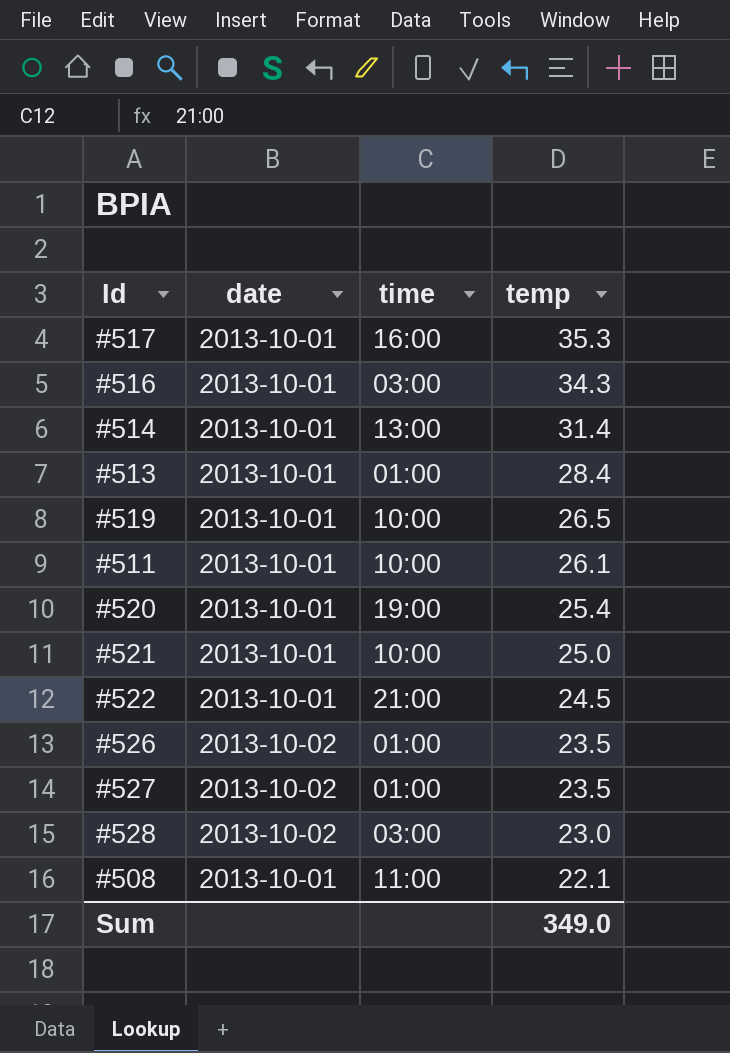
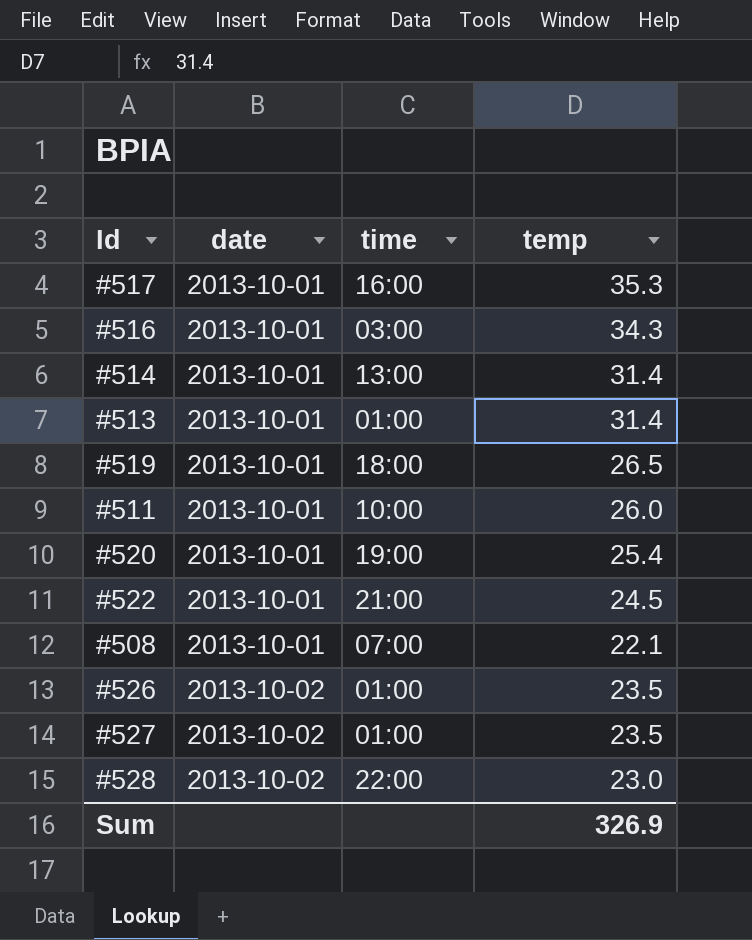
row order: temp descending -> date ascending
row #521: 2013-10-01 | 10:00 | 25.0 -> none
#513 | temp: 28.4 -> 31.4
#519 | time: 10:00 -> 18:00
#511 | temp: 26.1 -> 26.0
#508 | time: 11:00 -> 07:00
#528 | time: 03:00 -> 22:00
Sum | temp: 349.0 -> 326.9

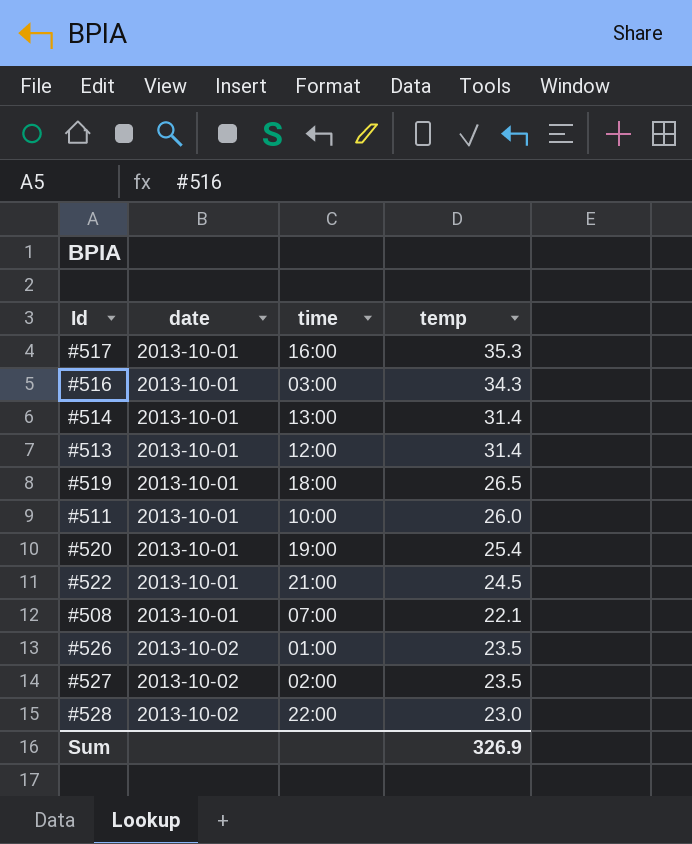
#513 | time: 01:00 -> 12:00
#527 | time: 01:00 -> 02:00

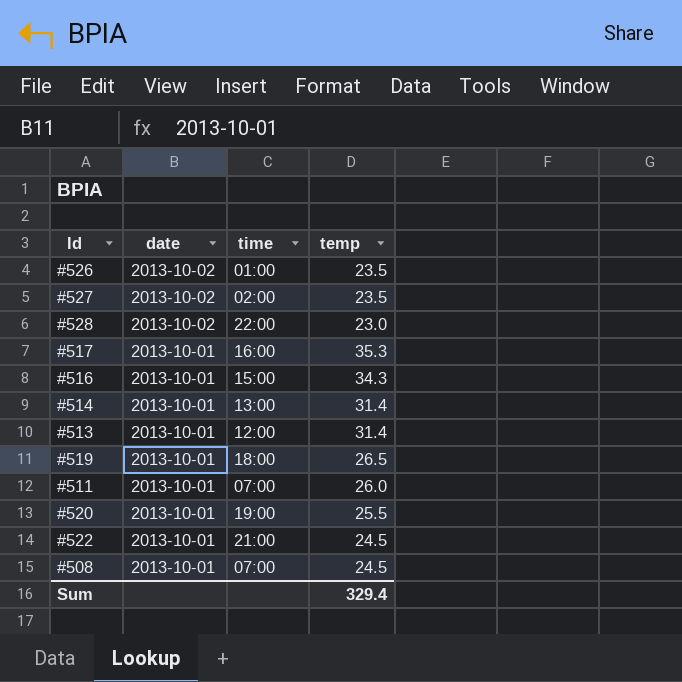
row order: date ascending -> date descending
#516 | time: 03:00 -> 15:00
#511 | time: 10:00 -> 07:00
#520 | temp: 25.4 -> 25.5
#508 | temp: 22.1 -> 24.5
Sum | temp: 326.9 -> 329.4

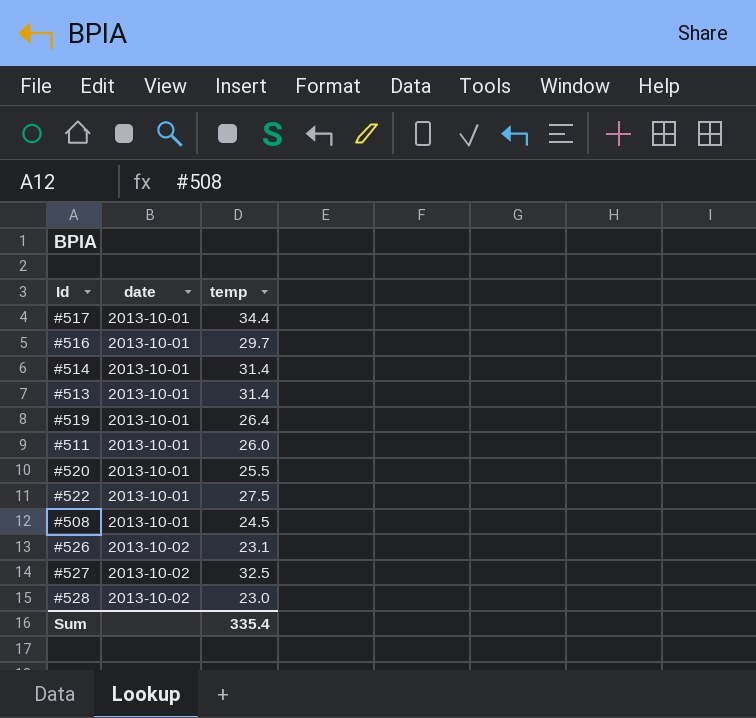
row order: date descending -> date ascending
column time | position: 3 -> none
#517 | temp: 35.3 -> 34.4
#516 | temp: 34.3 -> 29.7
#519 | temp: 26.5 -> 26.4
#522 | temp: 24.5 -> 27.5
#526 | temp: 23.5 -> 23.1
#527 | temp: 23.5 -> 32.5
Sum | temp: 329.4 -> 335.4

